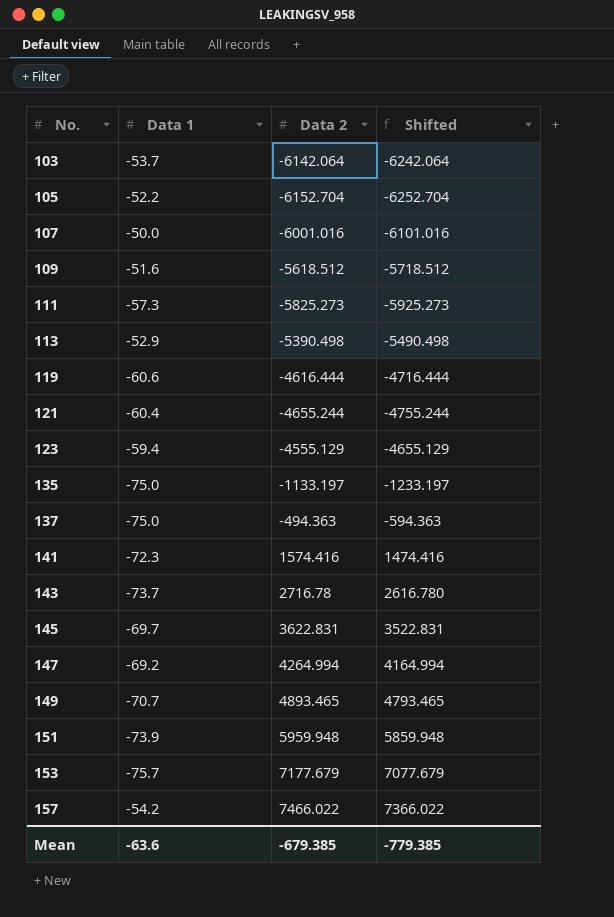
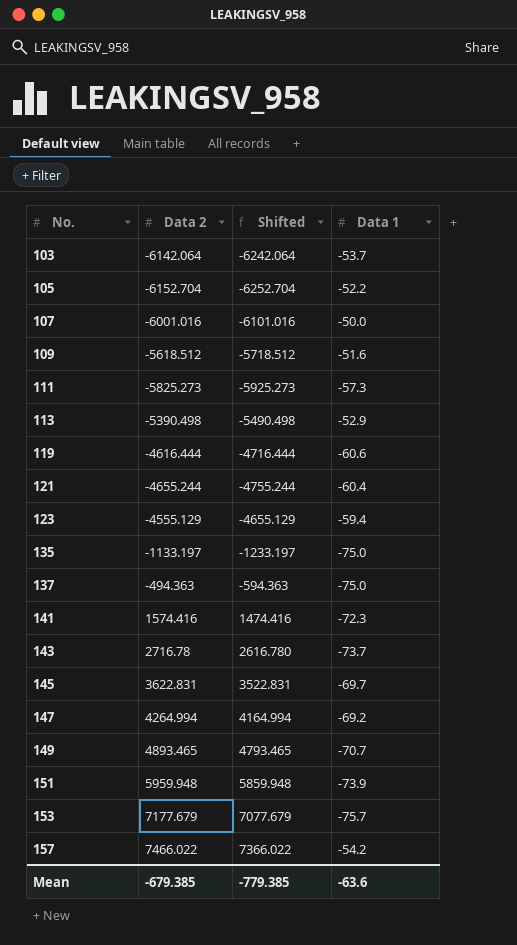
column Data 1 | position: 2 -> 4

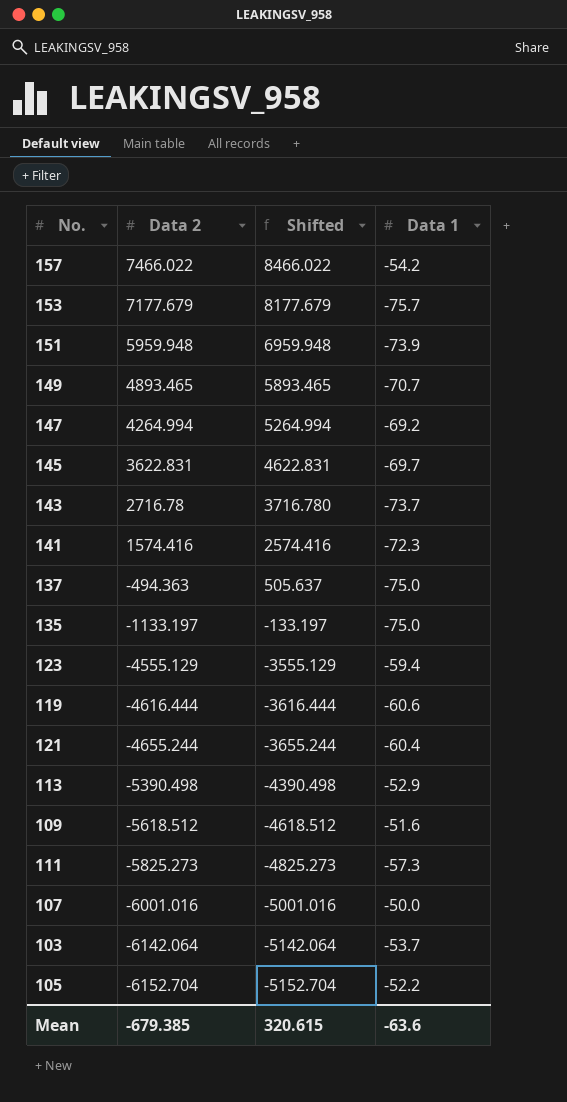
row order: No. ascending -> Data 2 descending
column Shifted | formula: [Data 2] - 100 -> [Data 2] + 1000
Mean | Shifted: -779.385 -> 320.615

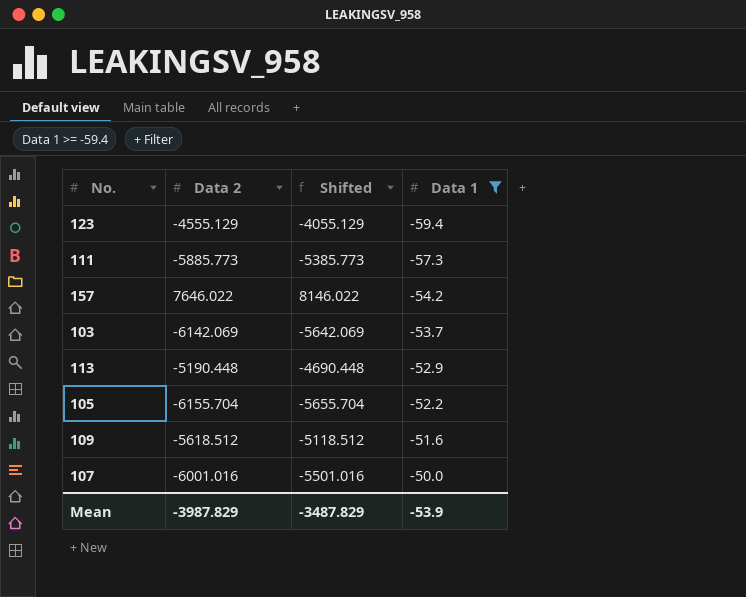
filter: none -> Data 1 >= -59.4
row order: Data 2 descending -> Data 1 ascending
column Shifted | formula: [Data 2] + 1000 -> [Data 2] + 500
111 | Data 2: -5825.273 -> -5885.773
157 | Data 2: 7466.022 -> 7646.022
103 | Data 2: -6142.064 -> -6142.069
113 | Data 2: -5390.498 -> -5190.448
105 | Data 2: -6152.704 -> -6155.704
Mean | Data 2: -679.385 -> -3987.829
Mean | Shifted: 320.615 -> -3487.829
Mean | Data 1: -63.6 -> -53.9

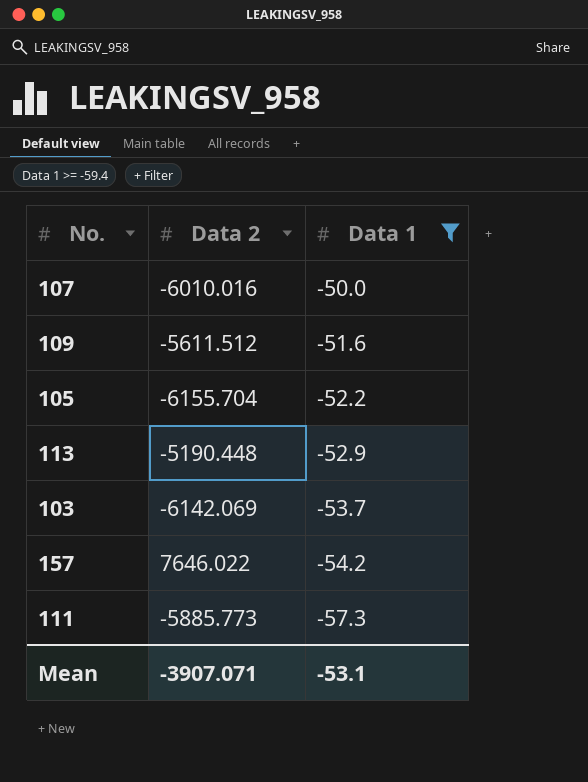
row order: Data 1 ascending -> Data 1 descending
column Shifted | formula: [Data 2] + 500 -> none
row 123: -4555.129 | -4055.129 | -59.4 -> none
107 | Data 2: -6001.016 -> -6010.016
109 | Data 2: -5618.512 -> -5611.512
Mean | Data 2: -3987.829 -> -3907.071
Mean | Data 1: -53.9 -> -53.1

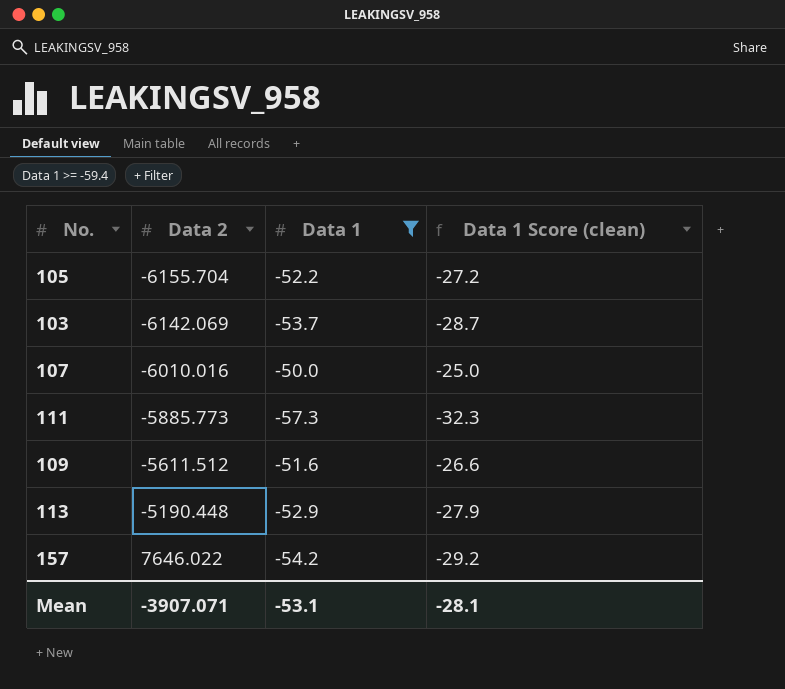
row order: Data 1 descending -> Data 2 ascending
column Data 1 Score (clean) | formula: none -> [Data 1] + 25

